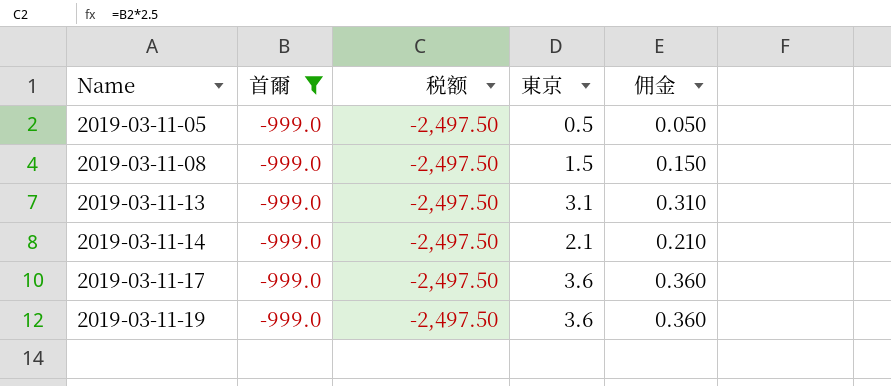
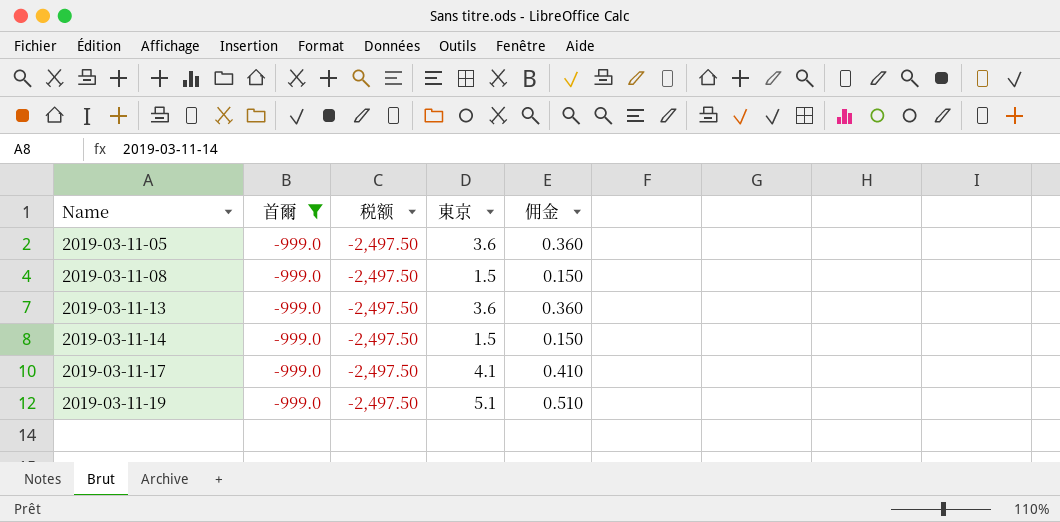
2019-03-11-05 | 東京: 0.5 -> 3.6
2019-03-11-05 | 佣金: 0.050 -> 0.360
2019-03-11-13 | 東京: 3.1 -> 3.6
2019-03-11-13 | 佣金: 0.310 -> 0.360
2019-03-11-14 | 東京: 2.1 -> 1.5
2019-03-11-14 | 佣金: 0.210 -> 0.150
2019-03-11-17 | 東京: 3.6 -> 4.1
2019-03-11-17 | 佣金: 0.360 -> 0.410
2019-03-11-19 | 東京: 3.6 -> 5.1
2019-03-11-19 | 佣金: 0.360 -> 0.510

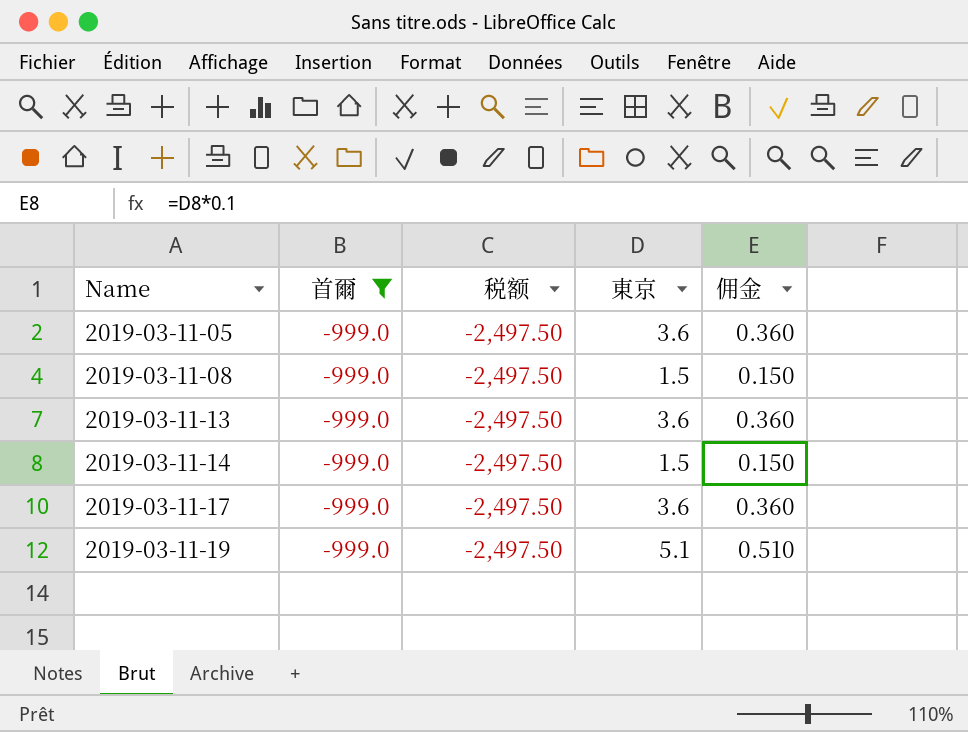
2019-03-11-17 | 東京: 4.1 -> 3.6
2019-03-11-17 | 佣金: 0.410 -> 0.360

